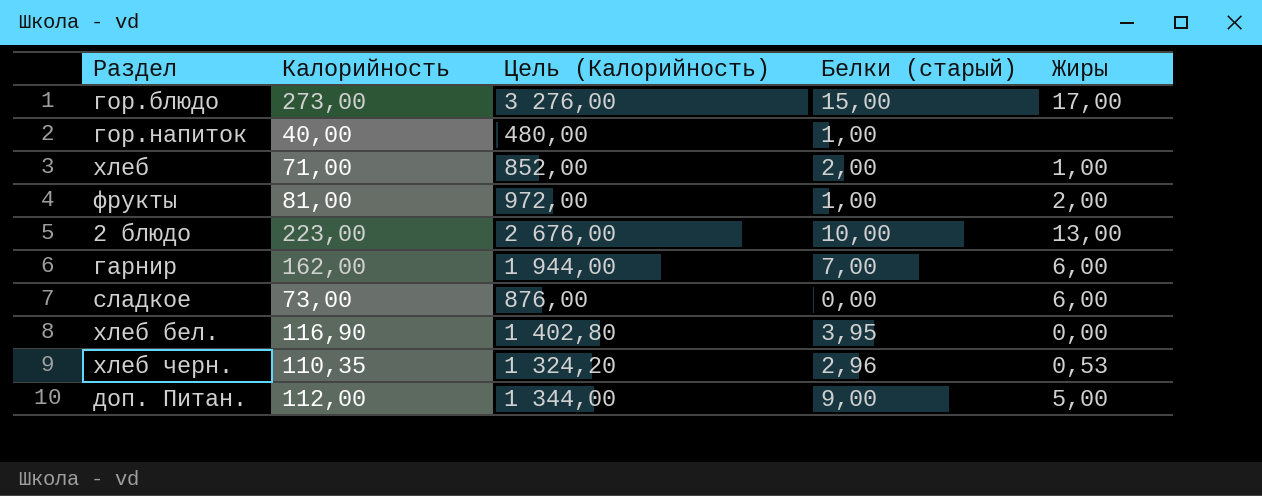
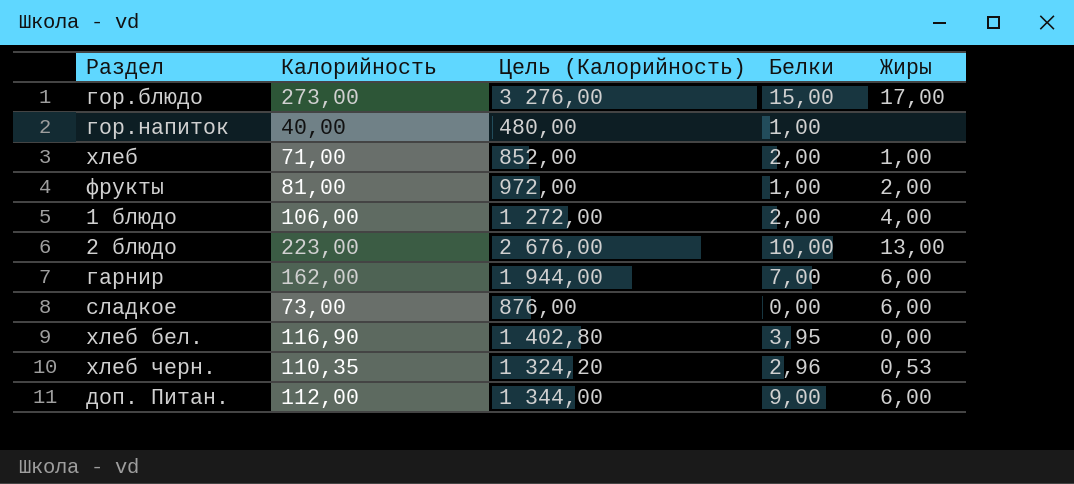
column name: Белки (старый) -> Белки
row 1 блюдо: none -> 106,00 | 1 272,00 | 2,00 | 4,00
доп. Питан. | Жиры: 5,00 -> 6,00

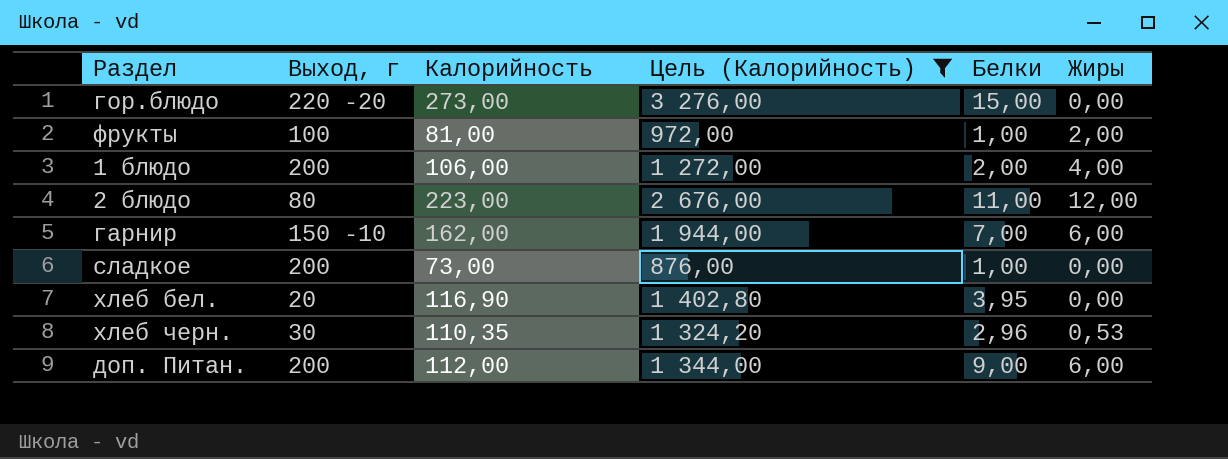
filter: none -> Цель (Калорийность) >= 876,00
column Выход, г | position: none -> 2
гор.блюдо | Жиры: 17,00 -> 0,00
2 блюдо | Белки: 10,00 -> 11,00
2 блюдо | Жиры: 13,00 -> 12,00
сладкое | Белки: 0,00 -> 1,00
сладкое | Жиры: 6,00 -> 0,00

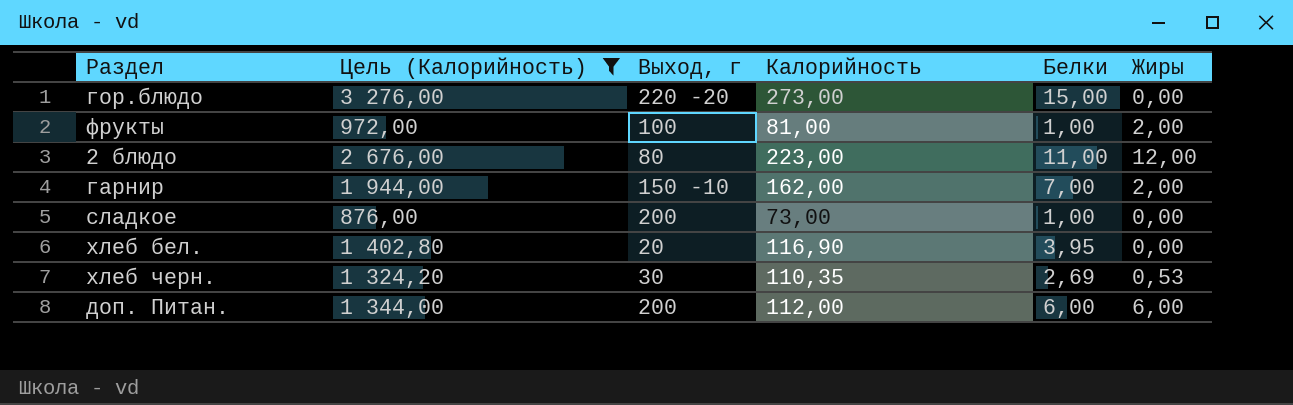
column Цель (Калорийность) | position: 4 -> 2
row 1 блюдо: 200 | 106,00 | 1 272,00 | 2,00 | 4,00 -> none
гарнир | Жиры: 6,00 -> 2,00
хлеб черн. | Белки: 2,96 -> 2,69
доп. Питан. | Белки: 9,00 -> 6,00

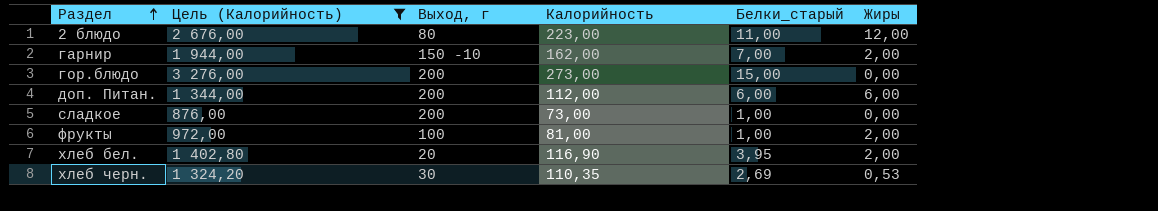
row order: none -> Раздел ascending
column name: Белки -> Белки_старый
гор.блюдо | Выход, г: 220 -20 -> 200
хлеб бел. | Жиры: 0,00 -> 2,00

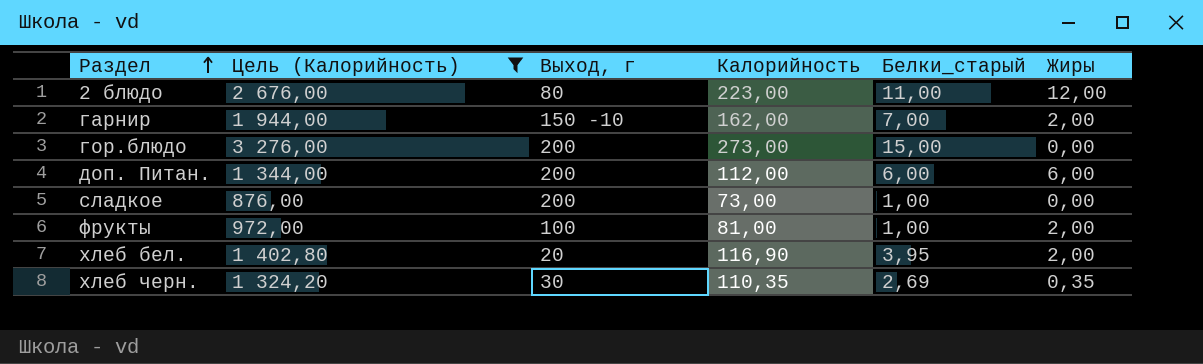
хлеб черн. | Жиры: 0,53 -> 0,35

